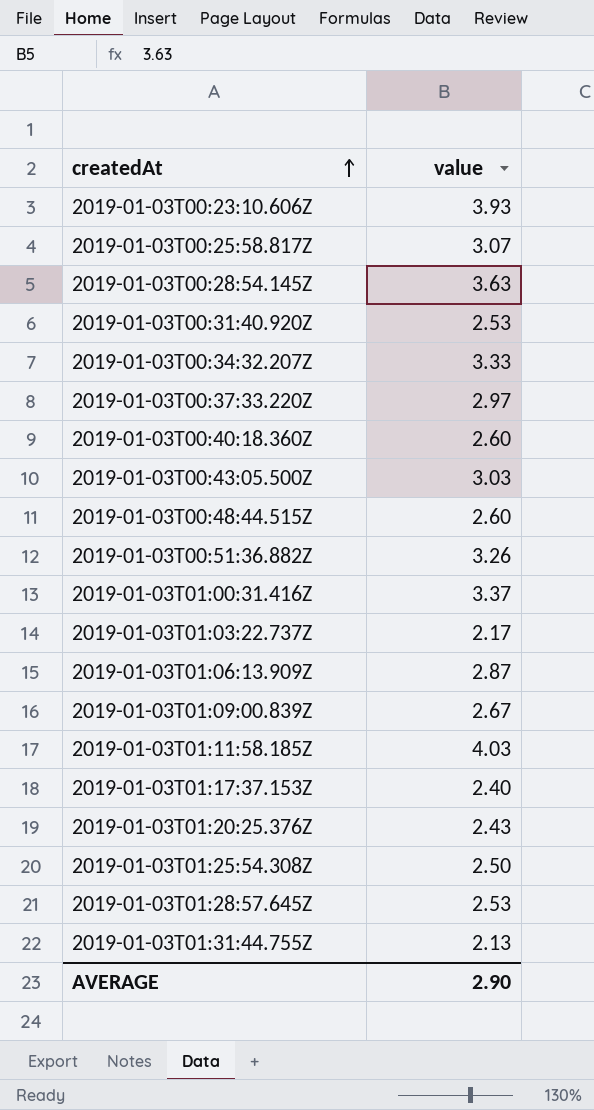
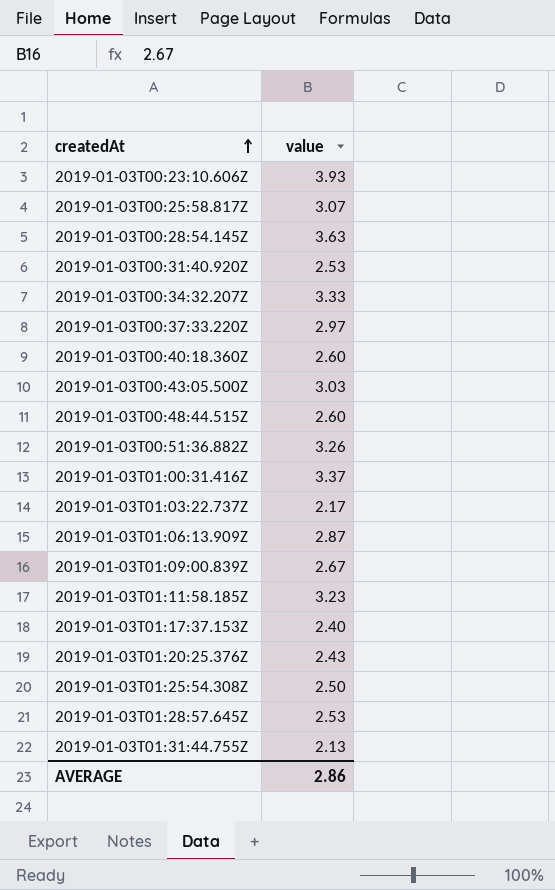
2019-01-03T01:11:58.185Z | value: 4.03 -> 3.23
AVERAGE | value: 2.90 -> 2.86

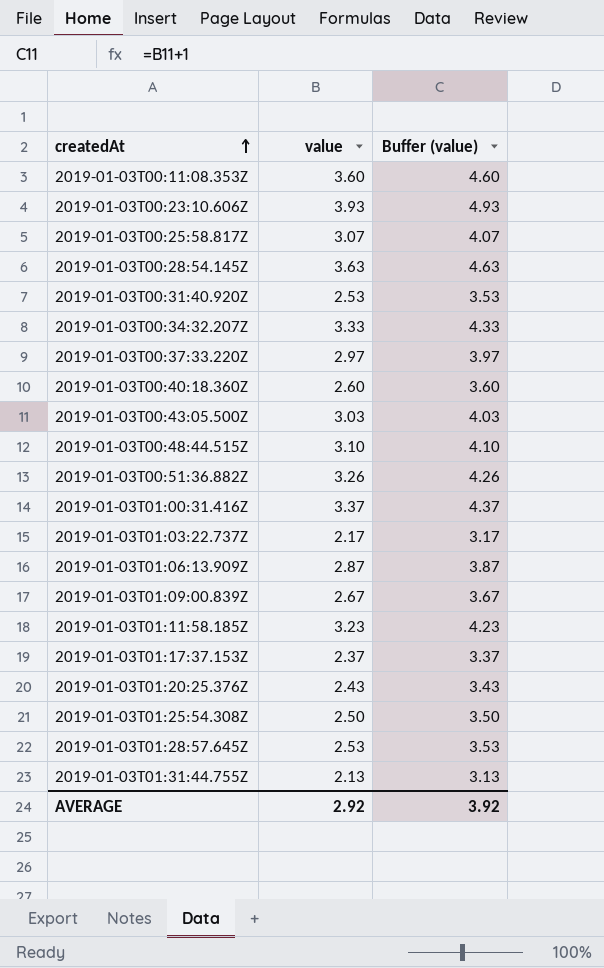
column Buffer (value) | formula: none -> [value] + 1
row 2019-01-03T00:11:08.353Z: none -> 3.60 | 4.60
2019-01-03T00:48:44.515Z | value: 2.60 -> 3.10
2019-01-03T01:17:37.153Z | value: 2.40 -> 2.37
AVERAGE | value: 2.86 -> 2.92

